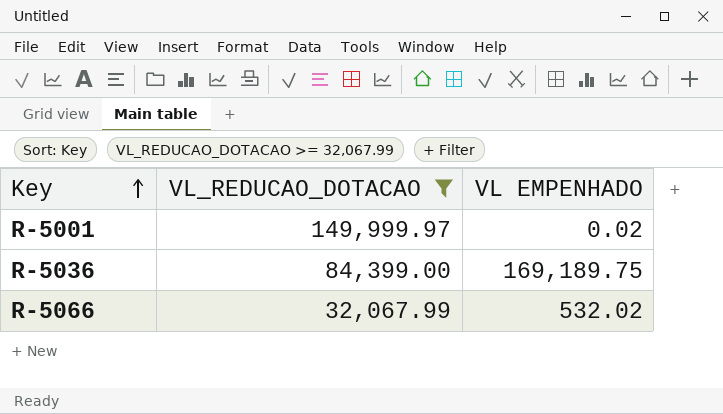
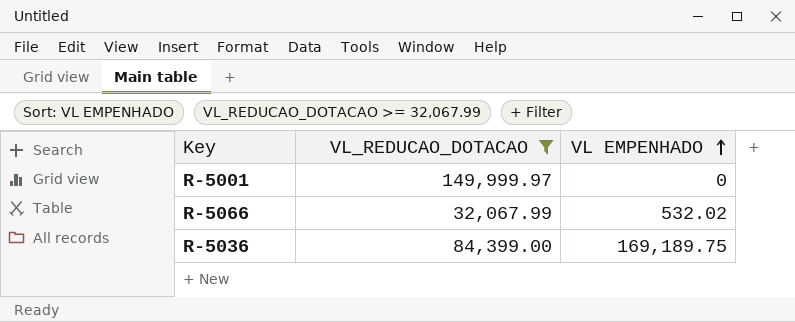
row order: Key ascending -> VL EMPENHADO ascending
R-5001 | VL EMPENHADO: 0.02 -> 0

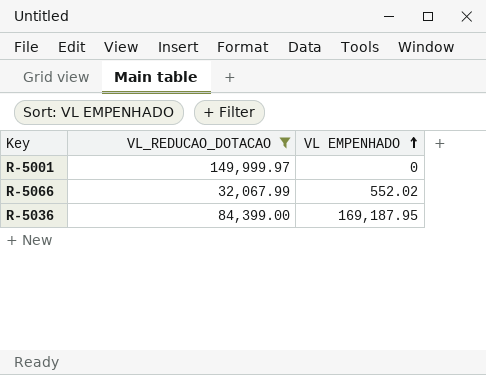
R-5066 | VL EMPENHADO: 532.02 -> 552.02
R-5036 | VL EMPENHADO: 169,189.75 -> 169,187.95

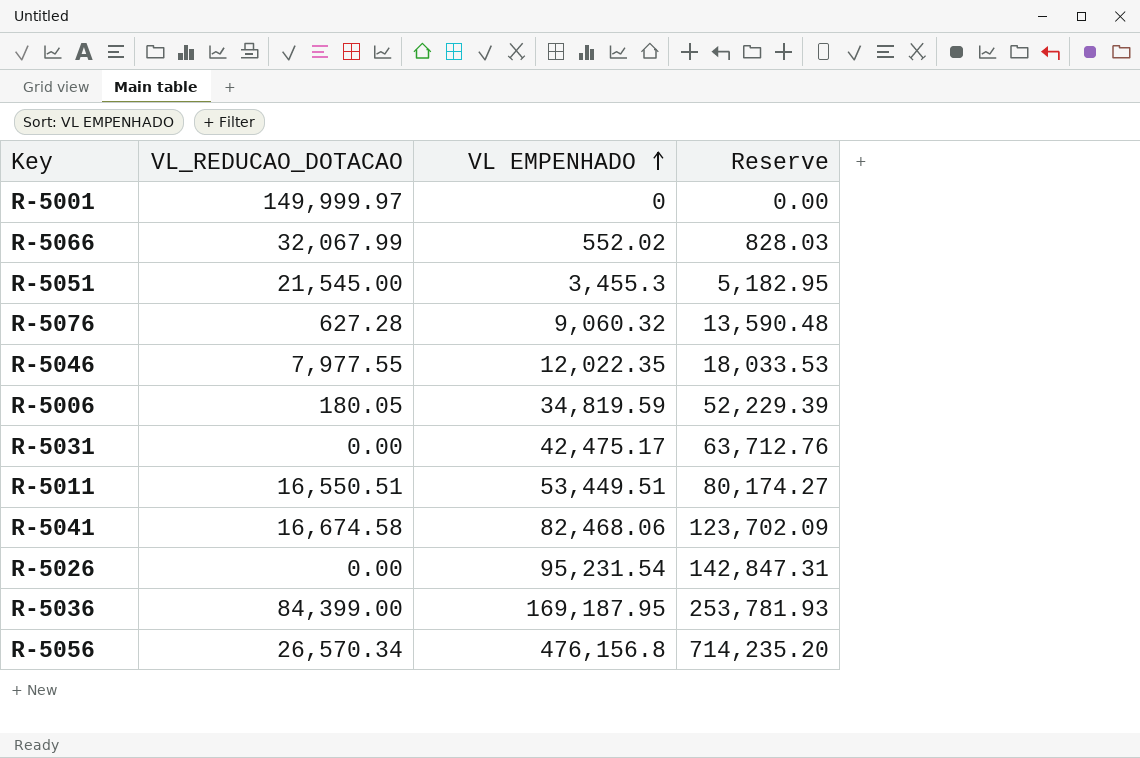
filter: VL_REDUCAO_DOTACAO >= 32,067.99 -> none
column Reserve | formula: none -> [VL EMPENHADO] * 1.5

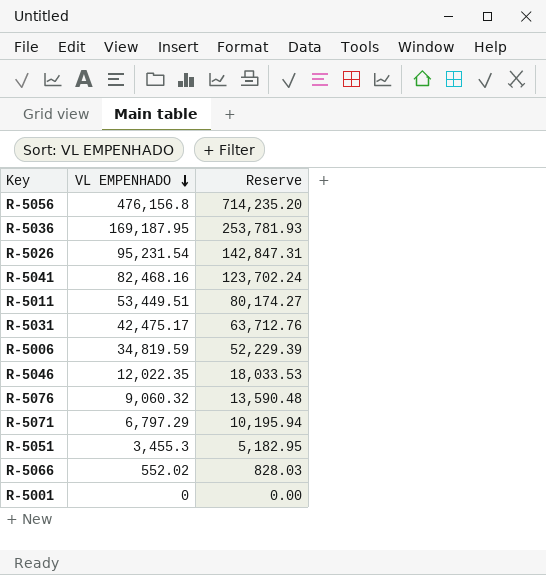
row order: VL EMPENHADO ascending -> VL EMPENHADO descending
column VL_REDUCAO_DOTACAO | position: 2 -> none
R-5041 | VL EMPENHADO: 82,468.06 -> 82,468.16
R-5041 | Reserve: 123,702.09 -> 123,702.24
row R-5071: none -> 6,797.29 | 10,195.94

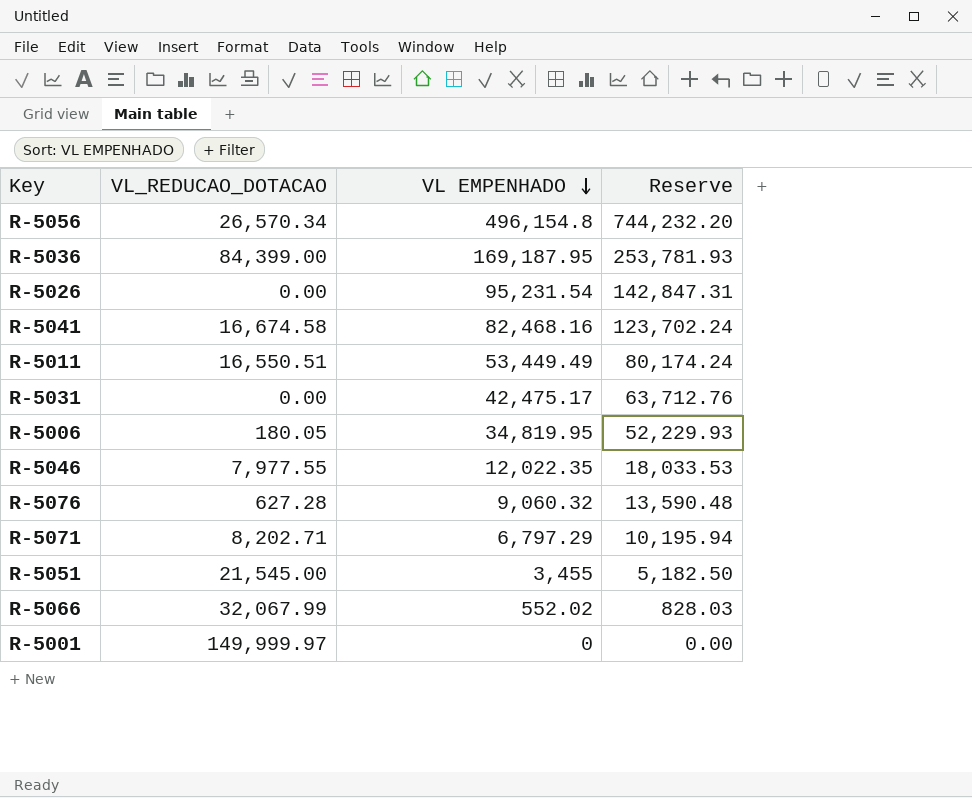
column VL_REDUCAO_DOTACAO | position: none -> 2
R-5056 | VL EMPENHADO: 476,156.8 -> 496,154.8
R-5056 | Reserve: 714,235.20 -> 744,232.20
R-5011 | VL EMPENHADO: 53,449.51 -> 53,449.49
R-5011 | Reserve: 80,174.27 -> 80,174.24
R-5006 | VL EMPENHADO: 34,819.59 -> 34,819.95
R-5006 | Reserve: 52,229.39 -> 52,229.93
R-5051 | VL EMPENHADO: 3,455.3 -> 3,455
R-5051 | Reserve: 5,182.95 -> 5,182.50

